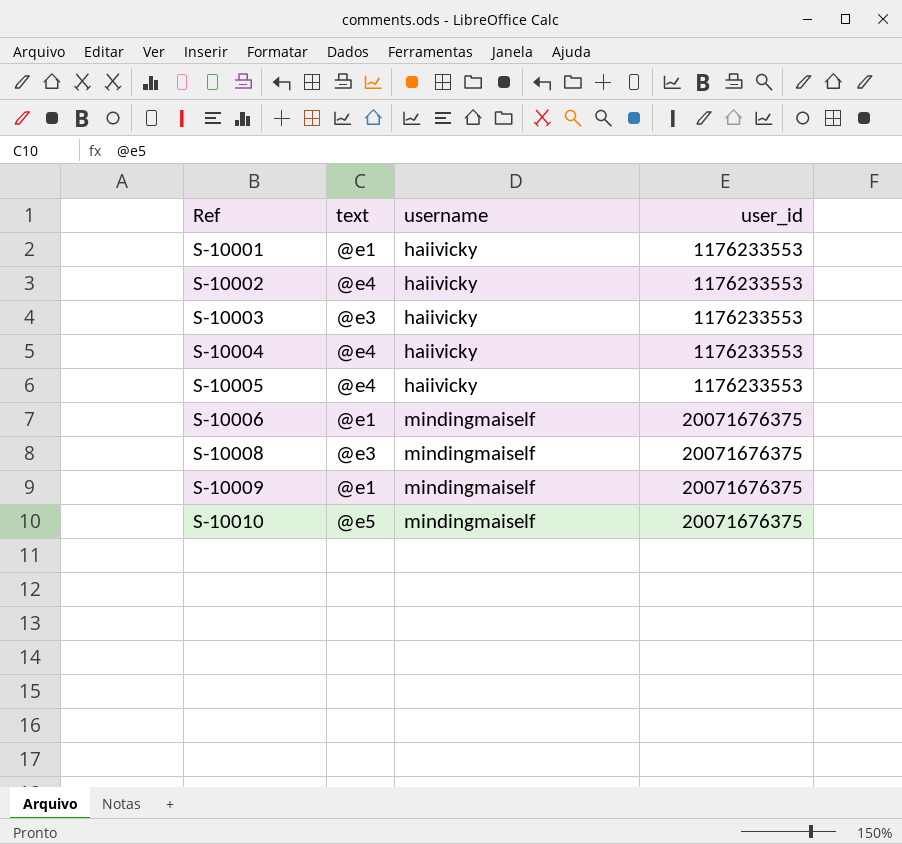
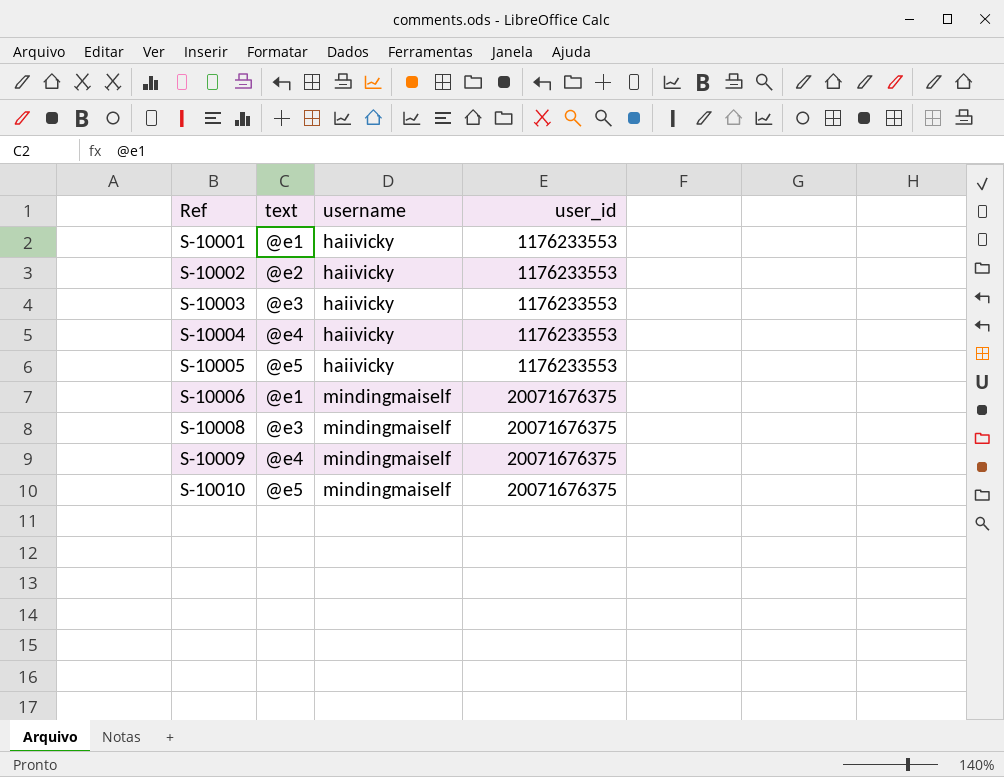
S-10002 | text: @e4 -> @e2
S-10005 | text: @e4 -> @e5
S-10009 | text: @e1 -> @e4

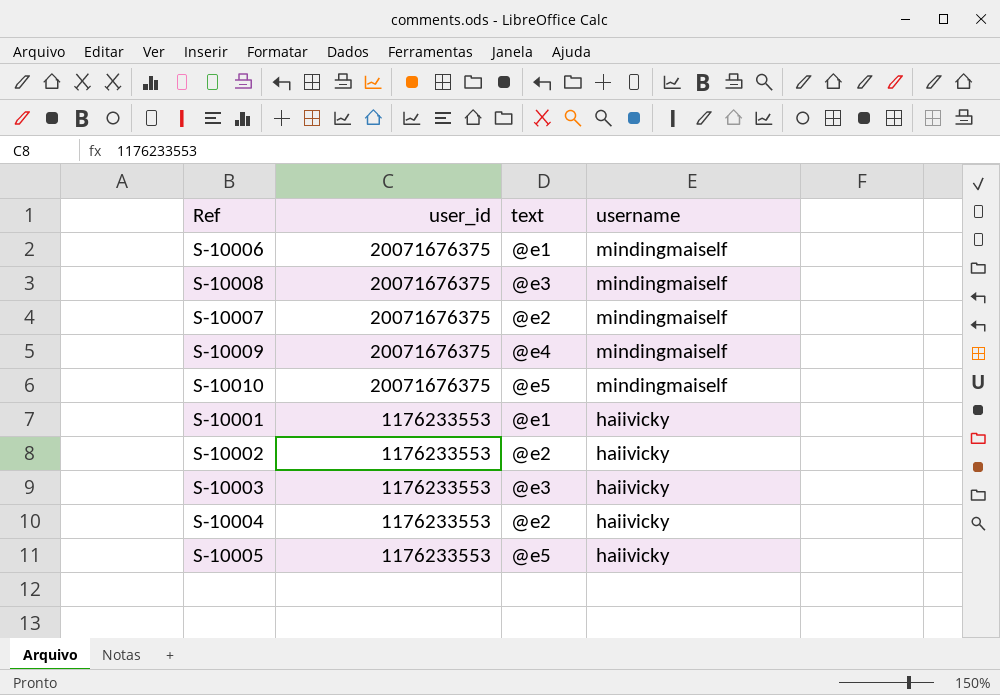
row order: Ref ascending -> user_id descending
column user_id | position: 4 -> 2
row S-10007: none -> 20071676375 | @e2 | mindingmaiself
S-10004 | text: @e4 -> @e2

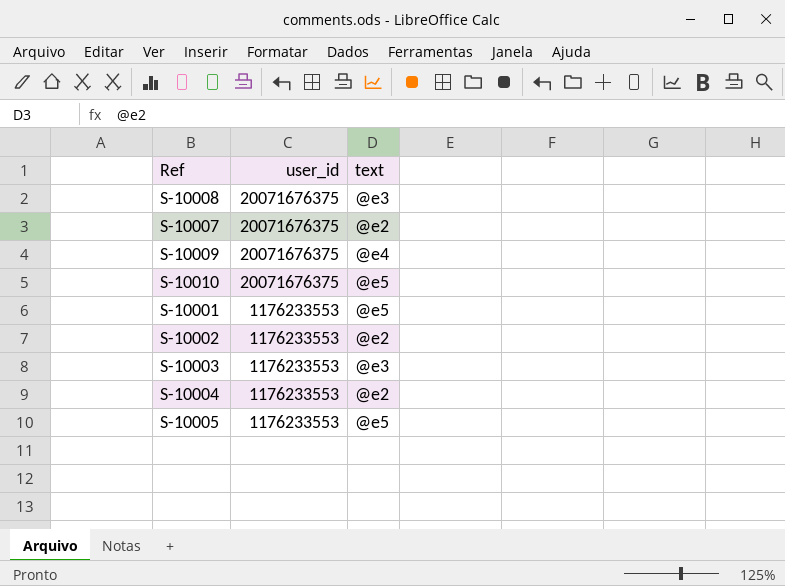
column username | position: 4 -> none
row S-10006: 20071676375 | @e1 | mindingmaiself -> none
S-10001 | text: @e1 -> @e5

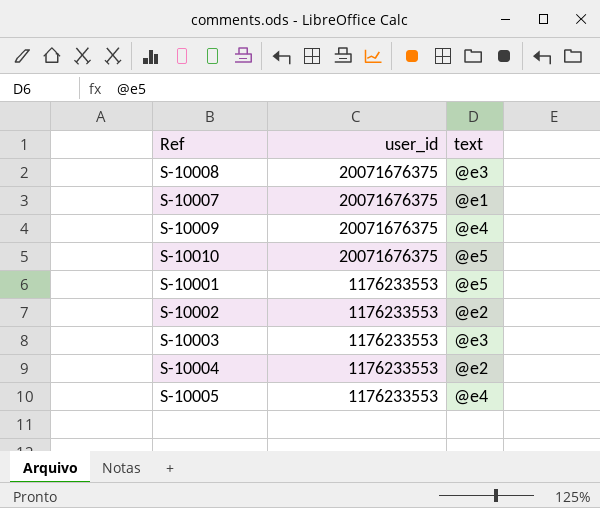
S-10007 | text: @e2 -> @e1
S-10005 | text: @e5 -> @e4

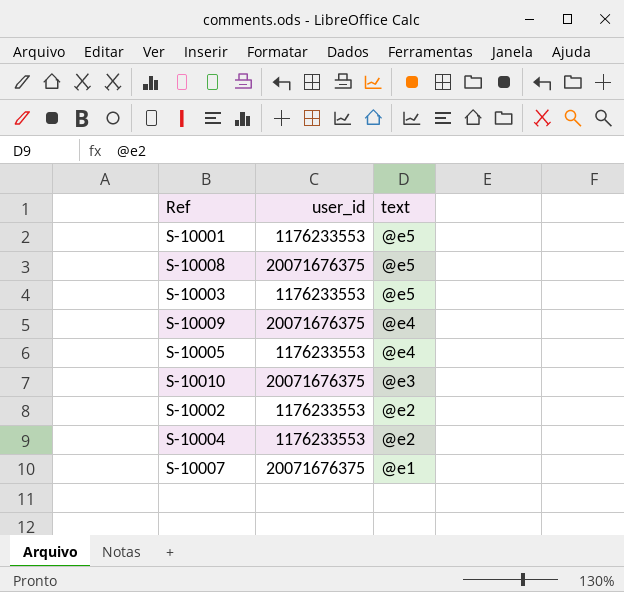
row order: user_id descending -> text descending
S-10008 | text: @e3 -> @e5
S-10003 | text: @e3 -> @e5
S-10010 | text: @e5 -> @e3

